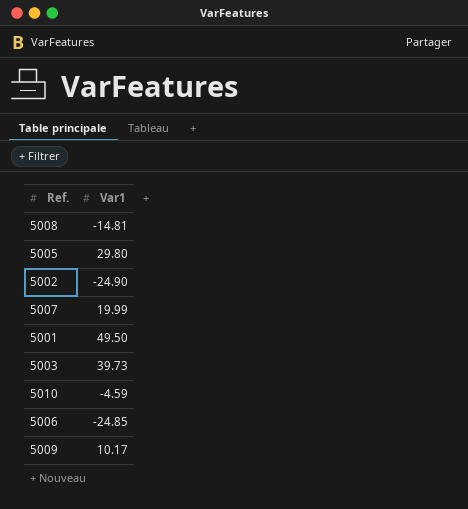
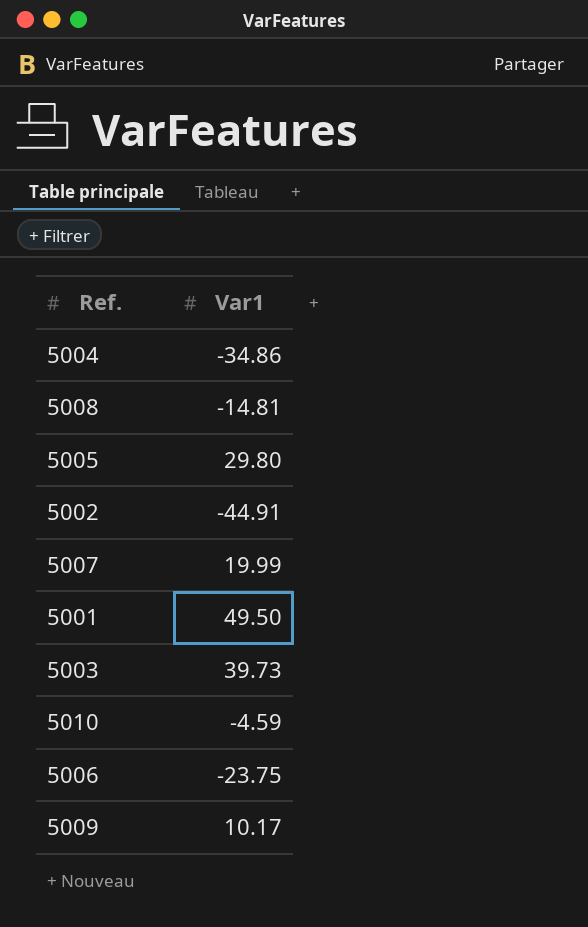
row 5004: none -> -34.86
5002 | Var1: -24.90 -> -44.91
5006 | Var1: -24.85 -> -23.75

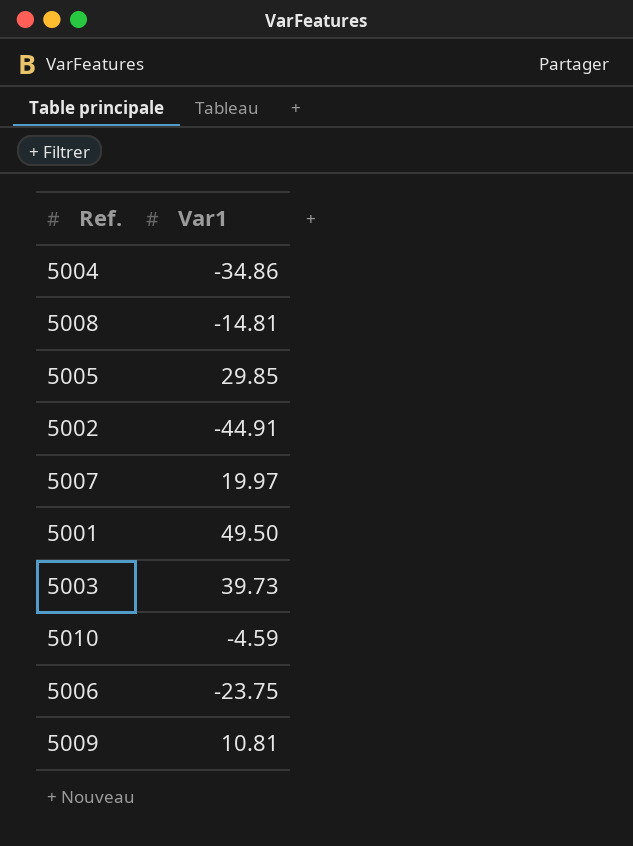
5005 | Var1: 29.80 -> 29.85
5007 | Var1: 19.99 -> 19.97
5009 | Var1: 10.17 -> 10.81

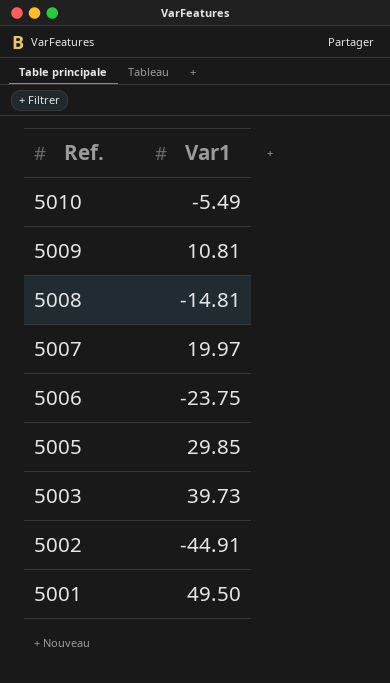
row order: none -> Ref. descending
row 5004: -34.86 -> none
5010 | Var1: -4.59 -> -5.49

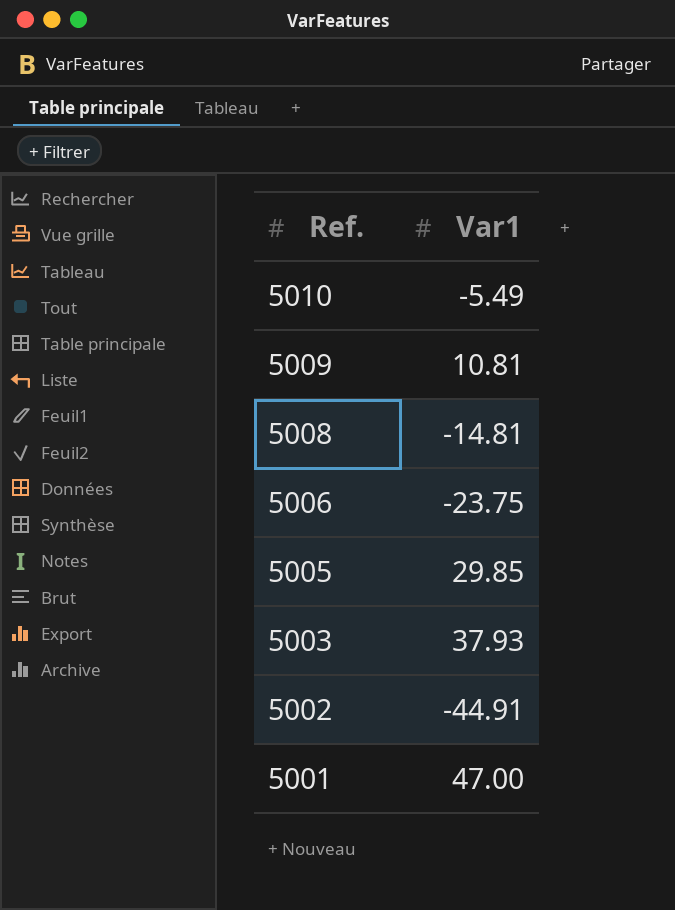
row 5007: 19.97 -> none
5003 | Var1: 39.73 -> 37.93
5001 | Var1: 49.50 -> 47.00

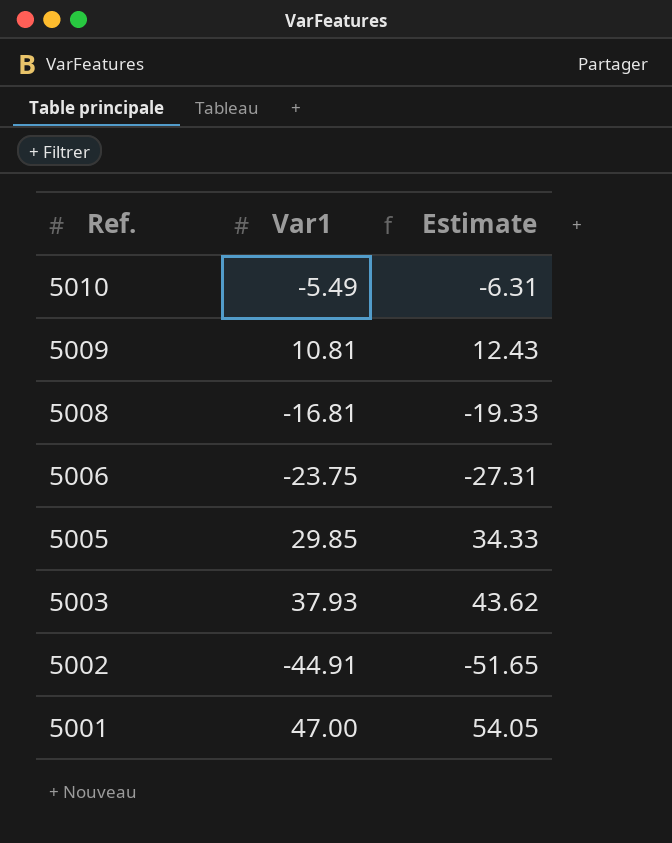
column Estimate | formula: none -> [Var1] * 1.15
5008 | Var1: -14.81 -> -16.81

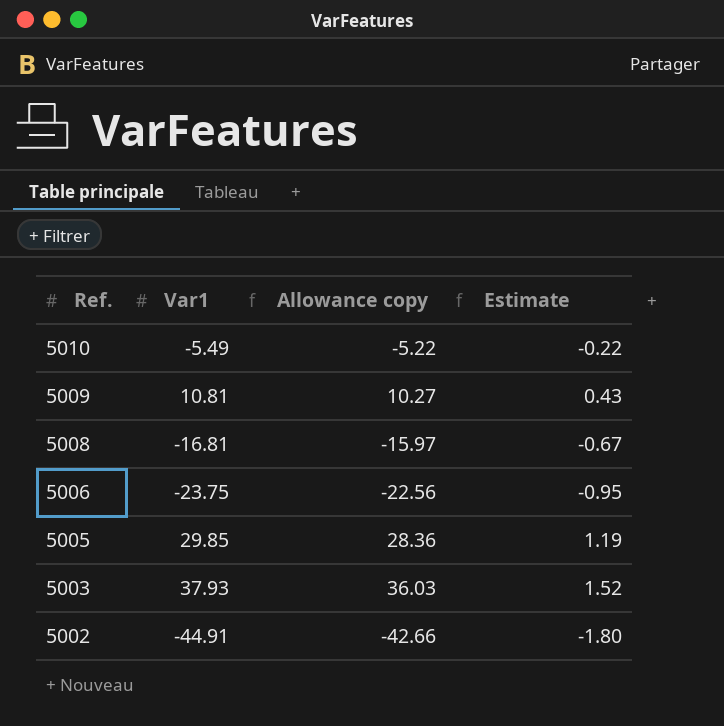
column Allowance copy | formula: none -> [Var1] * 0.95
column Estimate | formula: [Var1] * 1.15 -> [Var1] * 0.04
row 5001: 47.00 | 54.05 -> none

